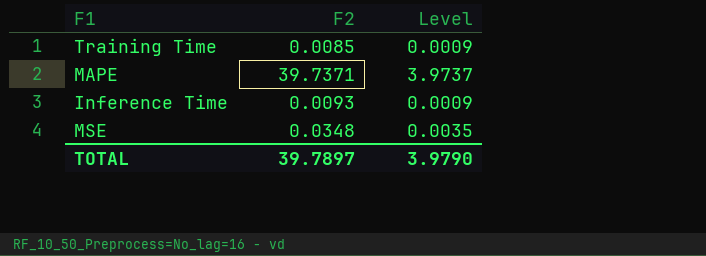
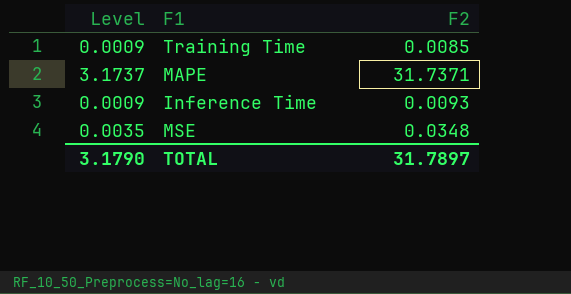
column Level | position: 3 -> 1
MAPE | Level: 3.9737 -> 3.1737
MAPE | F2: 39.7371 -> 31.7371
TOTAL | Level: 3.9790 -> 3.1790
TOTAL | F2: 39.7897 -> 31.7897

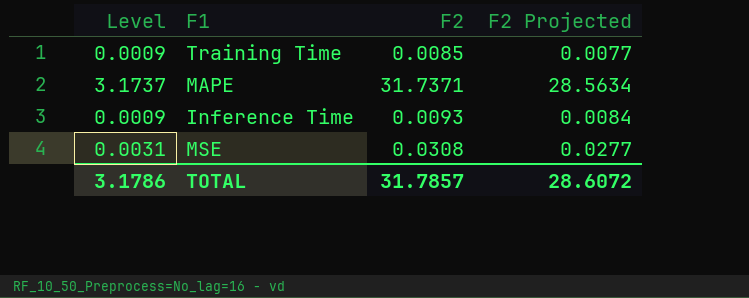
column F2 Projected | formula: none -> [F2] * 0.9
MSE | Level: 0.0035 -> 0.0031
MSE | F2: 0.0348 -> 0.0308
TOTAL | Level: 3.1790 -> 3.1786
TOTAL | F2: 31.7897 -> 31.7857

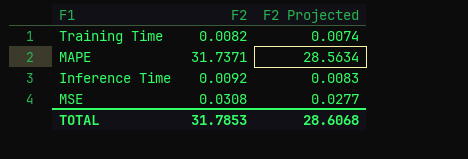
column Level | formula: [F2] * 0.1 -> none
Training Time | F2: 0.0085 -> 0.0082
Training Time | F2 Projected: 0.0077 -> 0.0074
Inference Time | F2: 0.0093 -> 0.0092
Inference Time | F2 Projected: 0.0084 -> 0.0083
TOTAL | F2: 31.7857 -> 31.7853
TOTAL | F2 Projected: 28.6072 -> 28.6068

